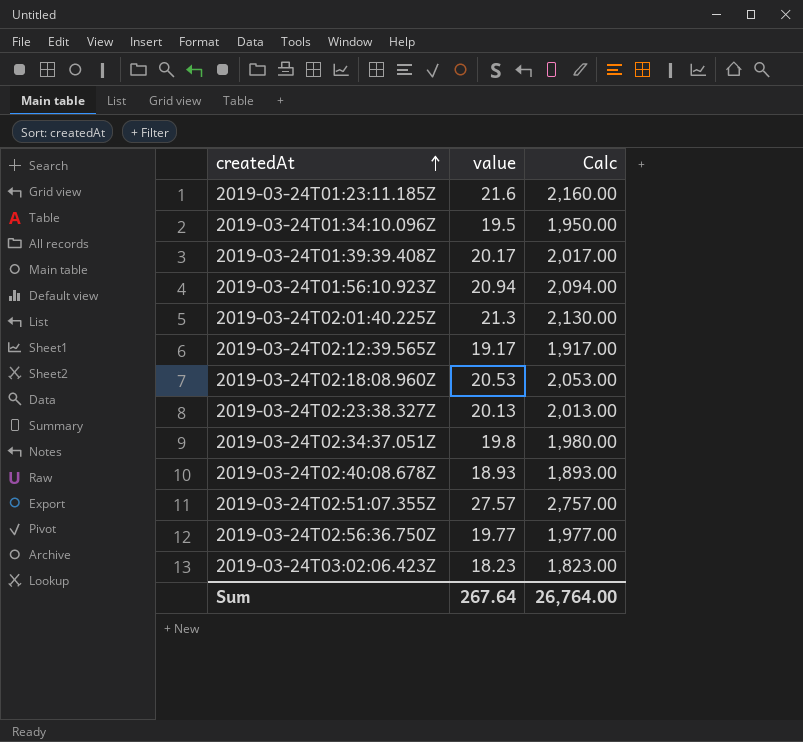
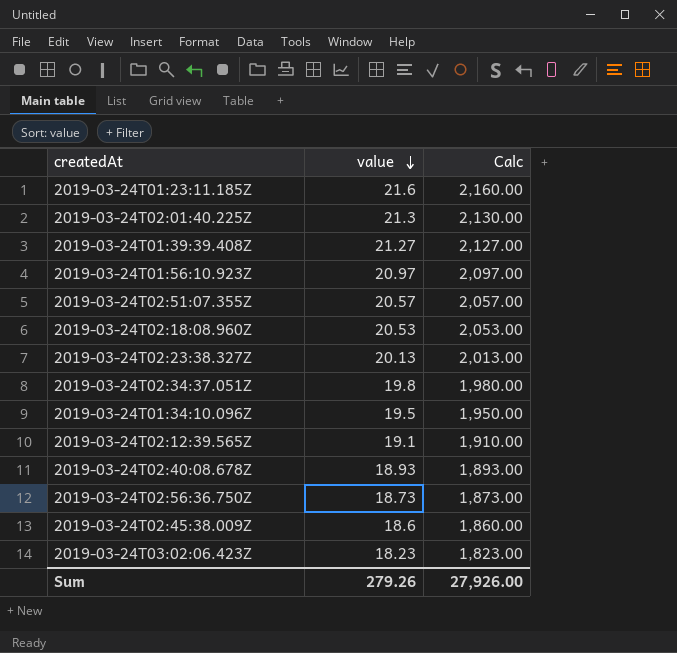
row order: createdAt ascending -> value descending
2019-03-24T01:39:39.408Z | value: 20.17 -> 21.27
2019-03-24T01:39:39.408Z | Calc: 2,017.00 -> 2,127.00
2019-03-24T01:56:10.923Z | value: 20.94 -> 20.97
2019-03-24T01:56:10.923Z | Calc: 2,094.00 -> 2,097.00
2019-03-24T02:51:07.355Z | value: 27.57 -> 20.57
2019-03-24T02:51:07.355Z | Calc: 2,757.00 -> 2,057.00
2019-03-24T02:12:39.565Z | value: 19.17 -> 19.1
2019-03-24T02:12:39.565Z | Calc: 1,917.00 -> 1,910.00
2019-03-24T02:56:36.750Z | value: 19.77 -> 18.73
2019-03-24T02:56:36.750Z | Calc: 1,977.00 -> 1,873.00
row 2019-03-24T02:45:38.009Z: none -> 18.6 | 1,860.00
Sum | value: 267.64 -> 279.26
Sum | Calc: 26,764.00 -> 27,926.00

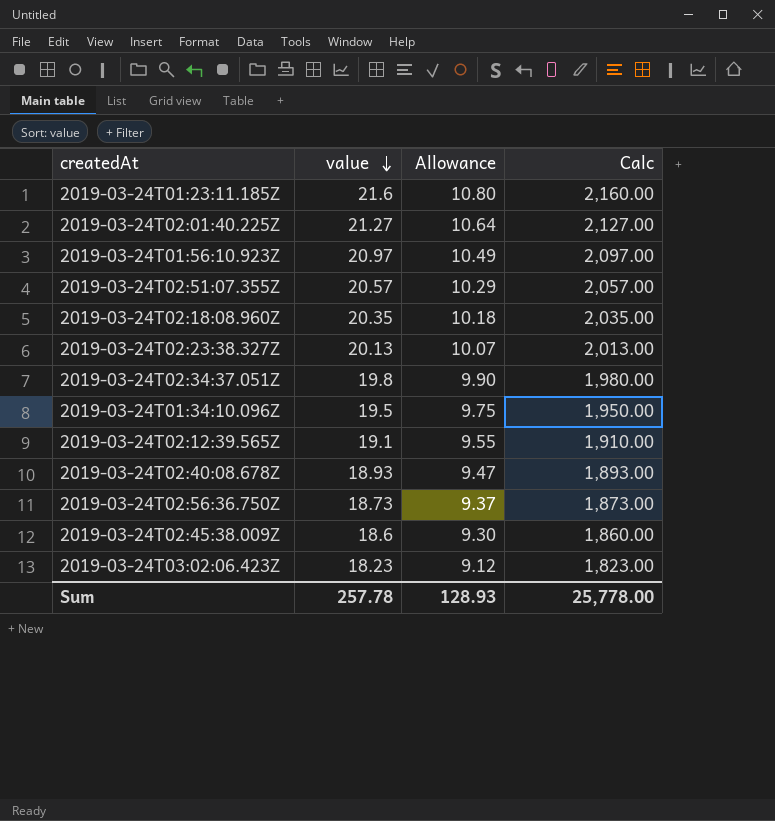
column Allowance | formula: none -> [value] * 0.5
row 2019-03-24T01:39:39.408Z: 21.27 | 2,127.00 -> none
2019-03-24T02:01:40.225Z | value: 21.3 -> 21.27
2019-03-24T02:01:40.225Z | Calc: 2,130.00 -> 2,127.00
2019-03-24T02:18:08.960Z | value: 20.53 -> 20.35
2019-03-24T02:18:08.960Z | Calc: 2,053.00 -> 2,035.00
Sum | value: 279.26 -> 257.78
Sum | Calc: 27,926.00 -> 25,778.00

